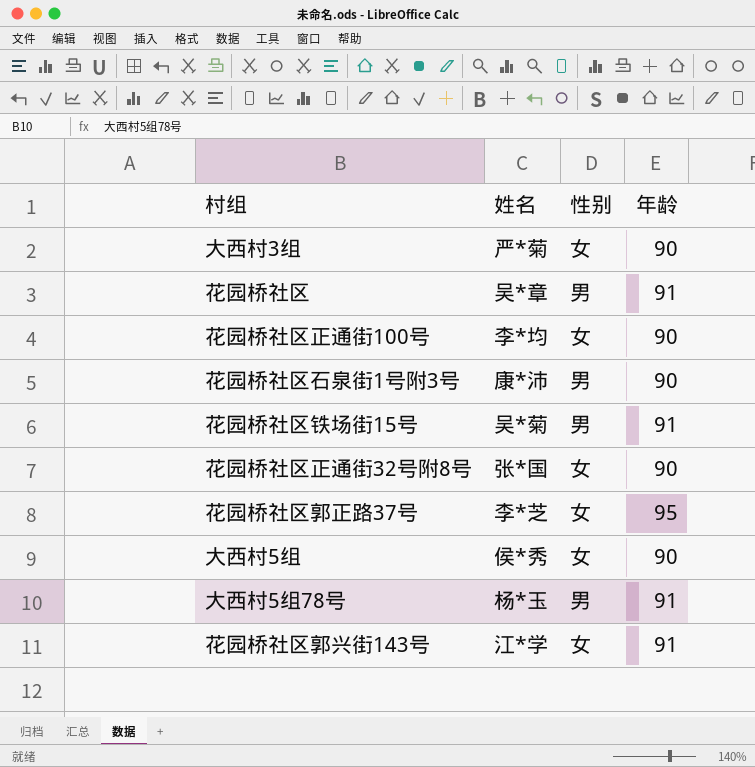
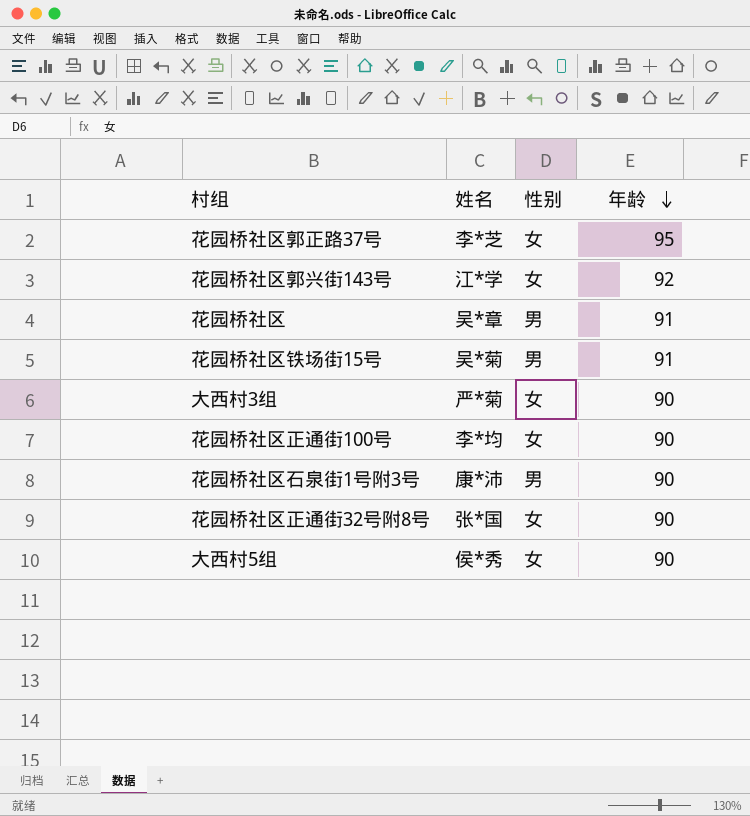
row order: none -> 年龄 descending
row 大西村5组78号: 杨*玉 | 男 | 91 -> none
花园桥社区郭兴街143号 | 年龄: 91 -> 92

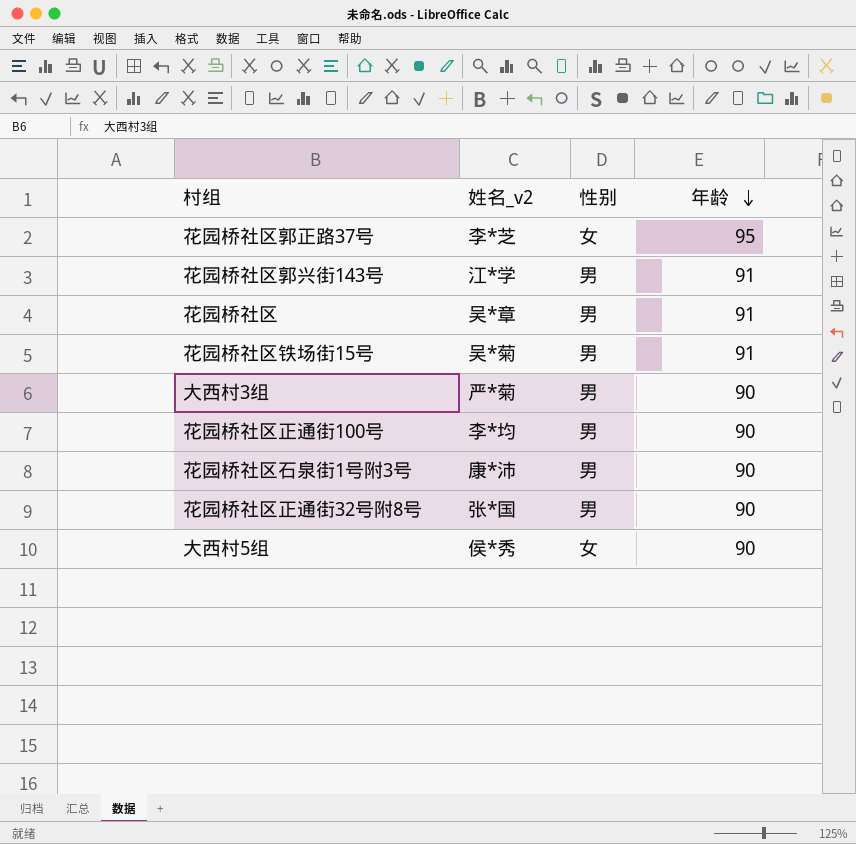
column name: 姓名 -> 姓名_v2
花园桥社区郭兴街143号 | 性别: 女 -> 男
花园桥社区郭兴街143号 | 年龄: 92 -> 91
大西村3组 | 性别: 女 -> 男
花园桥社区正通街100号 | 性别: 女 -> 男
花园桥社区正通街32号附8号 | 性别: 女 -> 男

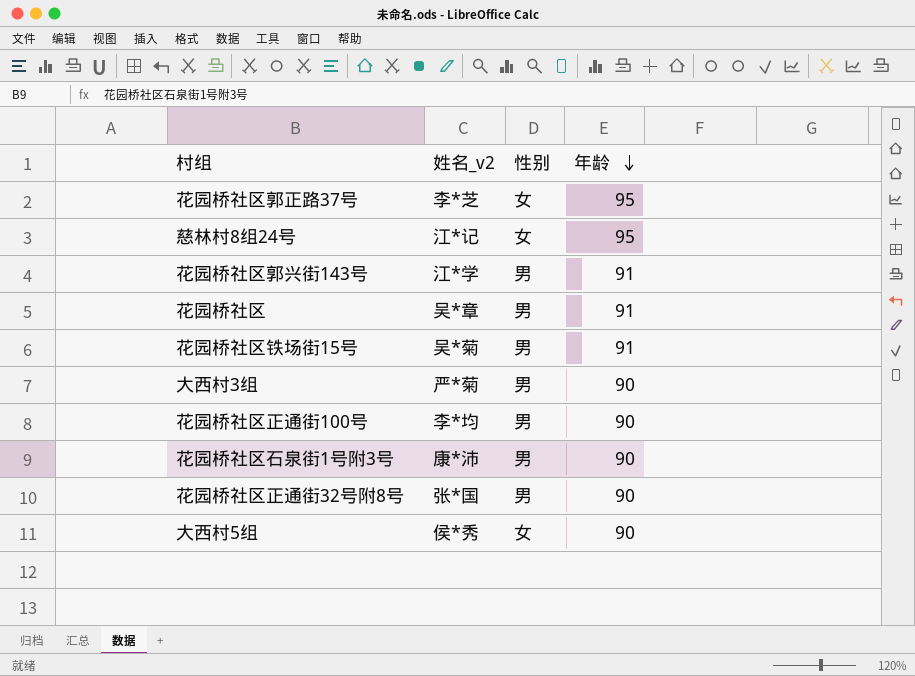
row 慈林村8组24号: none -> 江*记 | 女 | 95

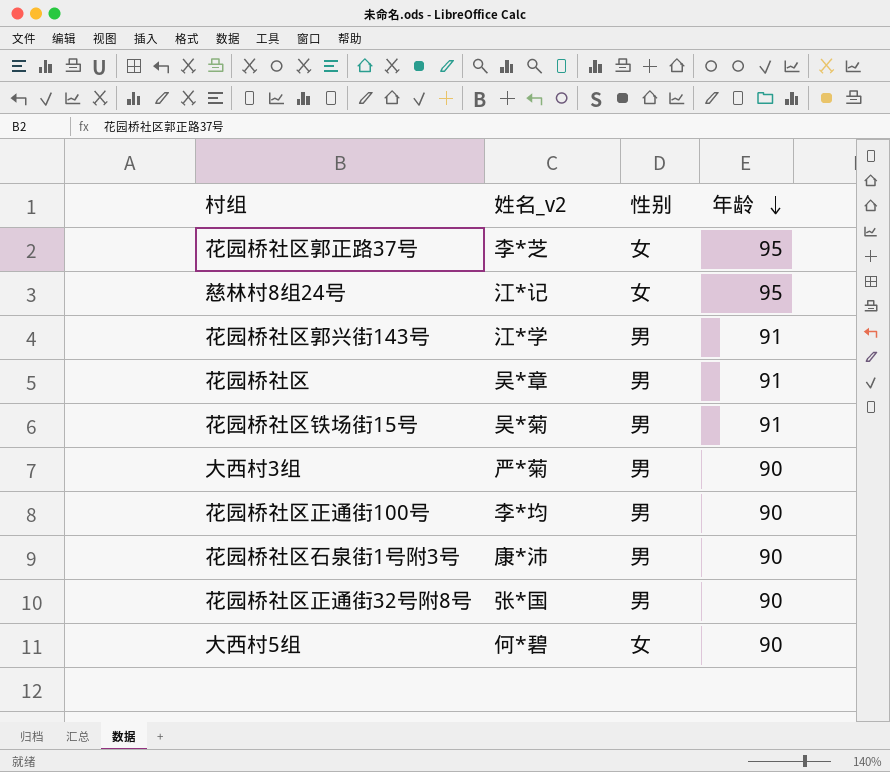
大西村5组 | 姓名_v2: 侯*秀 -> 何*碧

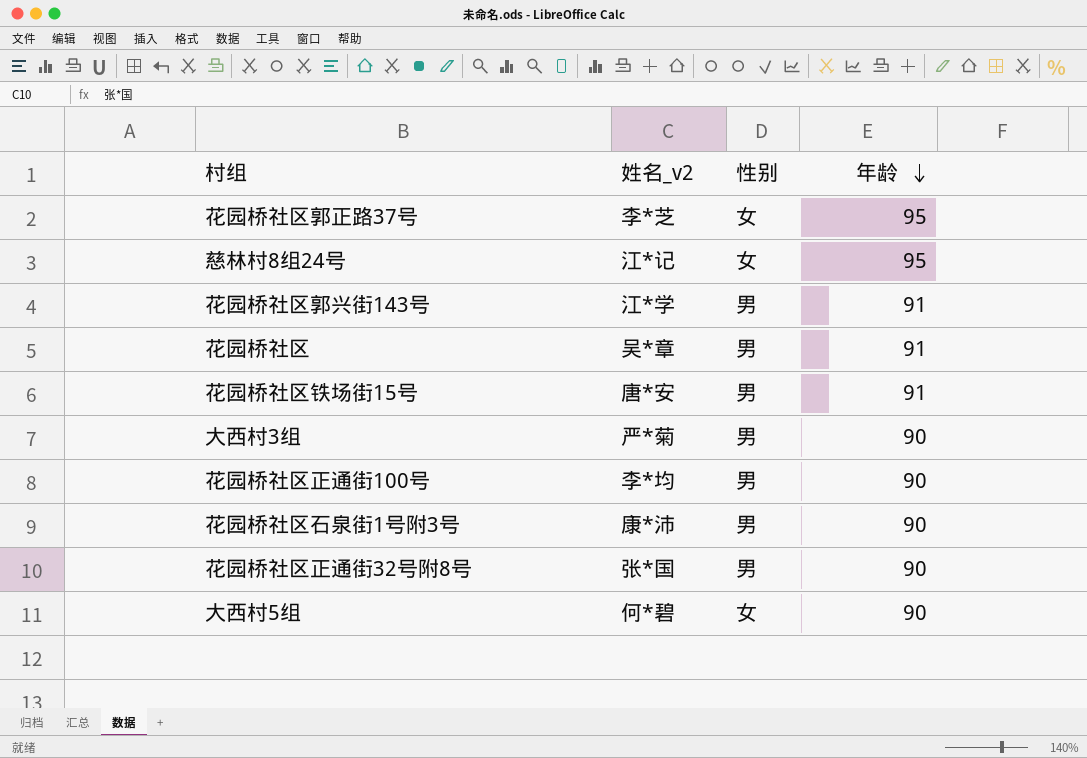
花园桥社区铁场街15号 | 姓名_v2: 吴*菊 -> 唐*安

